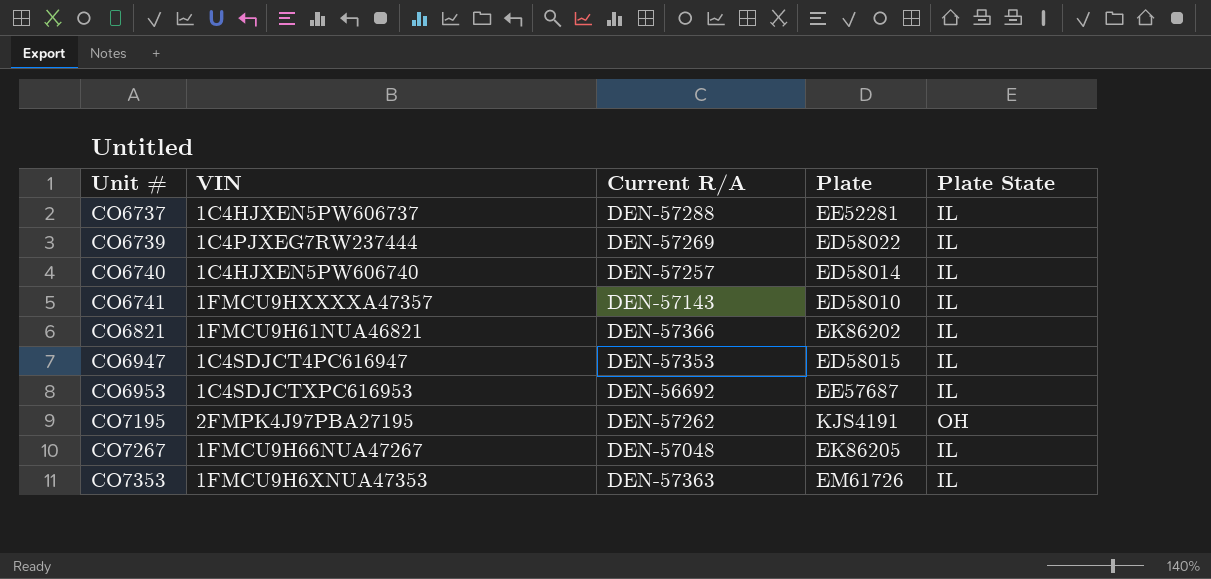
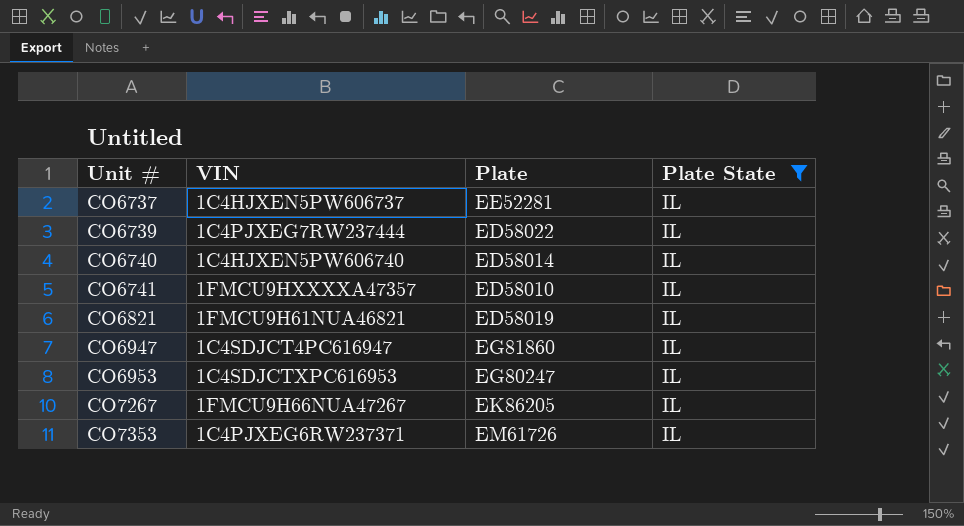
filter: none -> Plate State = IL
column Current R/A | position: 3 -> none
CO6821 | Plate: EK86202 -> ED58019
CO6947 | Plate: ED58015 -> EG81860
CO6953 | Plate: EE57687 -> EG80247
CO7353 | VIN: 1FMCU9H6XNUA47353 -> 1C4PJXEG6RW237371

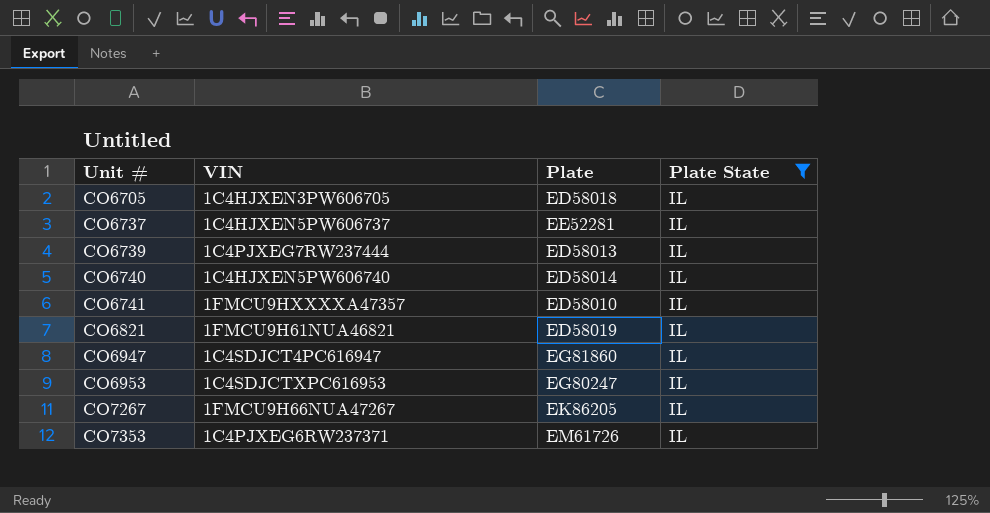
row CO6705: none -> 1C4HJXEN3PW606705 | ED58018 | IL
CO6739 | Plate: ED58022 -> ED58013

